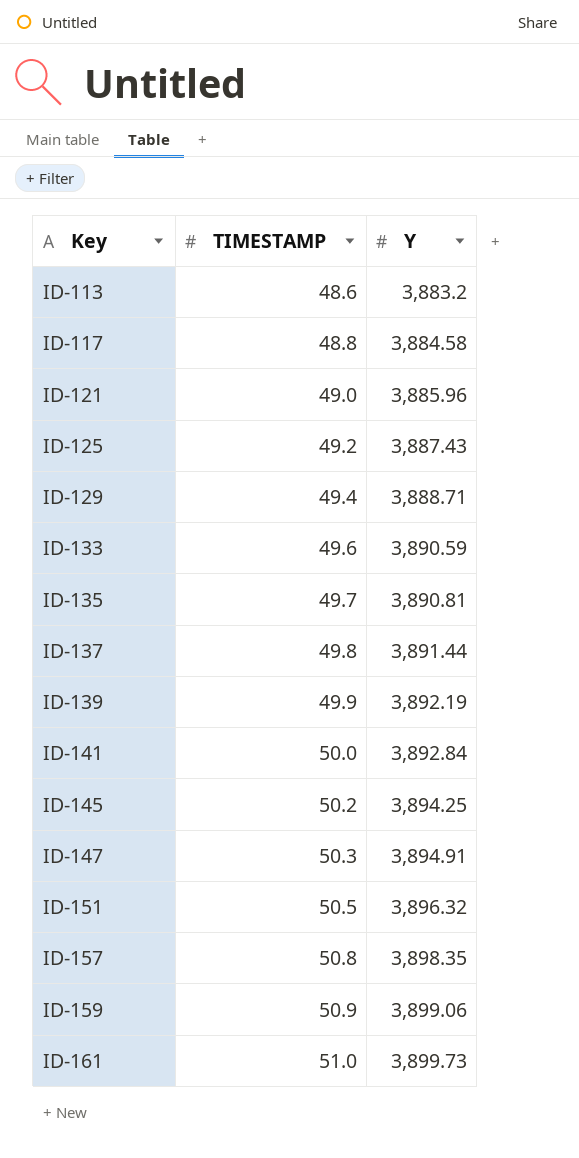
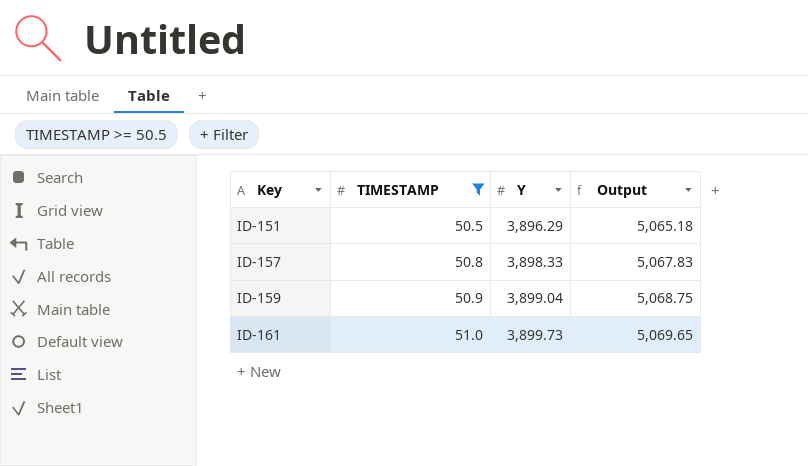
filter: none -> TIMESTAMP >= 50.5
column Output | formula: none -> [Y] * 1.3
ID-151 | Y: 3,896.32 -> 3,896.29
ID-157 | Y: 3,898.35 -> 3,898.33
ID-159 | Y: 3,899.06 -> 3,899.04

